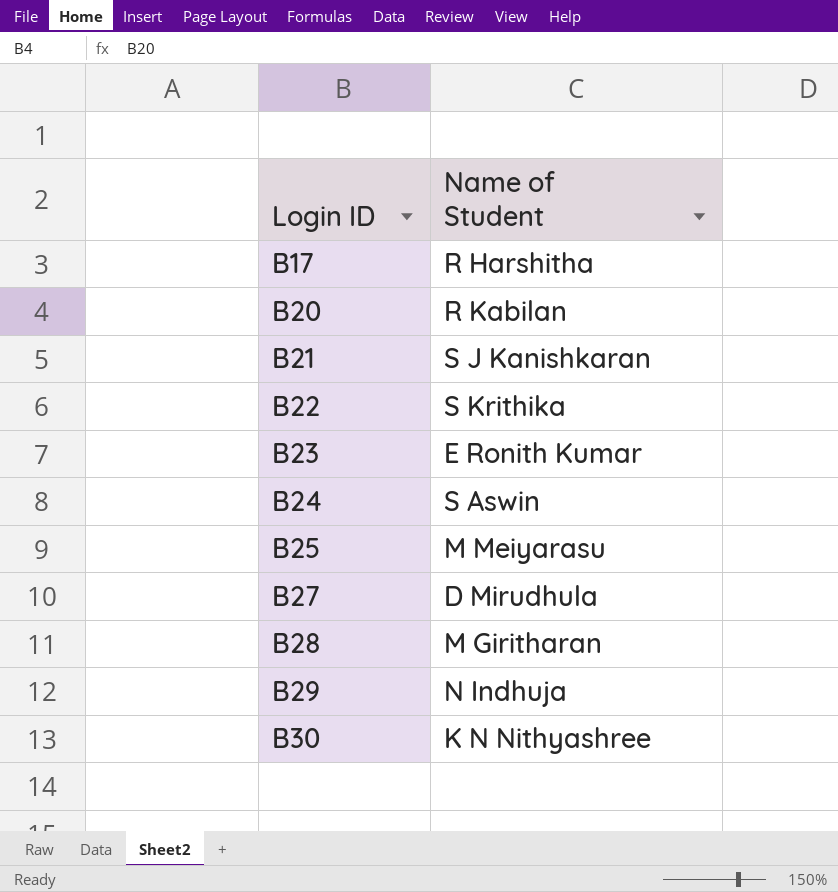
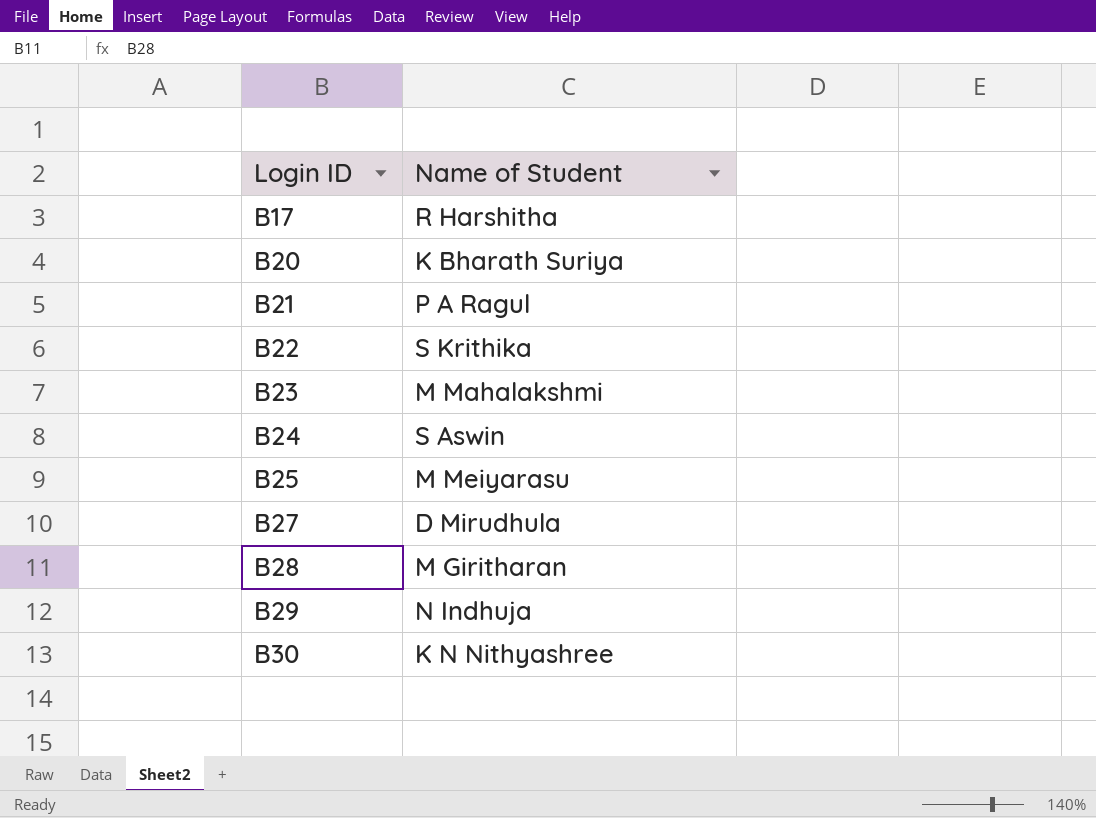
B20 | Name of Student: R Kabilan -> K Bharath Suriya
B21 | Name of Student: S J Kanishkaran -> P A Ragul
B23 | Name of Student: E Ronith Kumar -> M Mahalakshmi

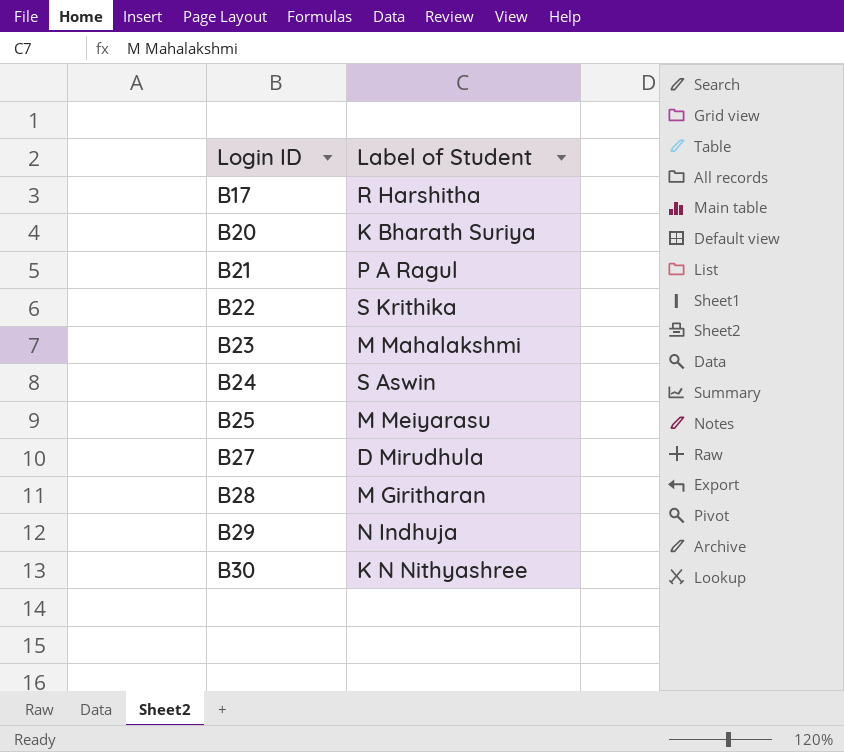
column name: Name of Student -> Label of Student

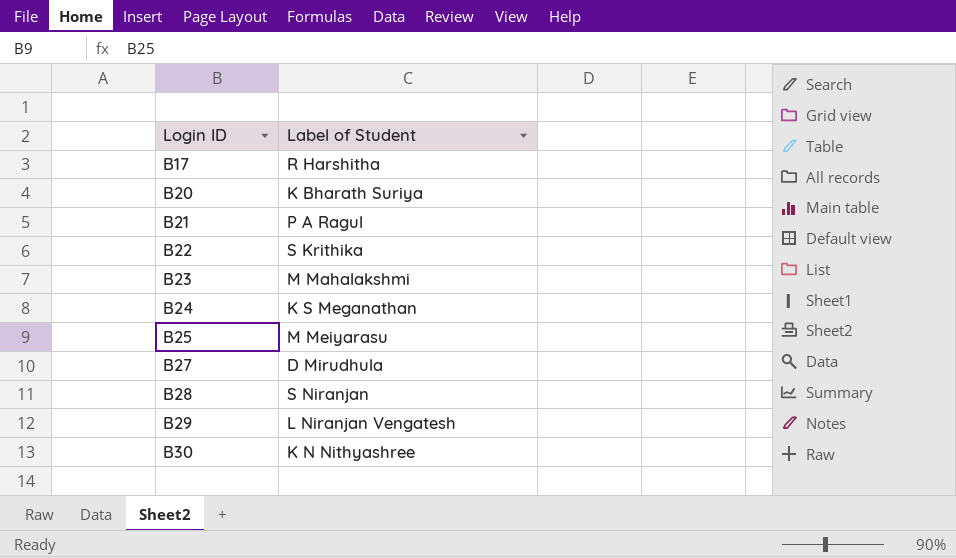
B24 | Label of Student: S Aswin -> K S Meganathan
B28 | Label of Student: M Giritharan -> S Niranjan
B29 | Label of Student: N Indhuja -> L Niranjan Vengatesh

